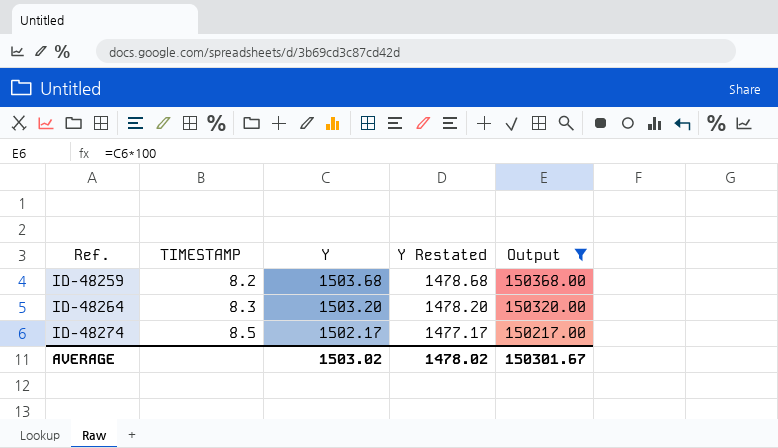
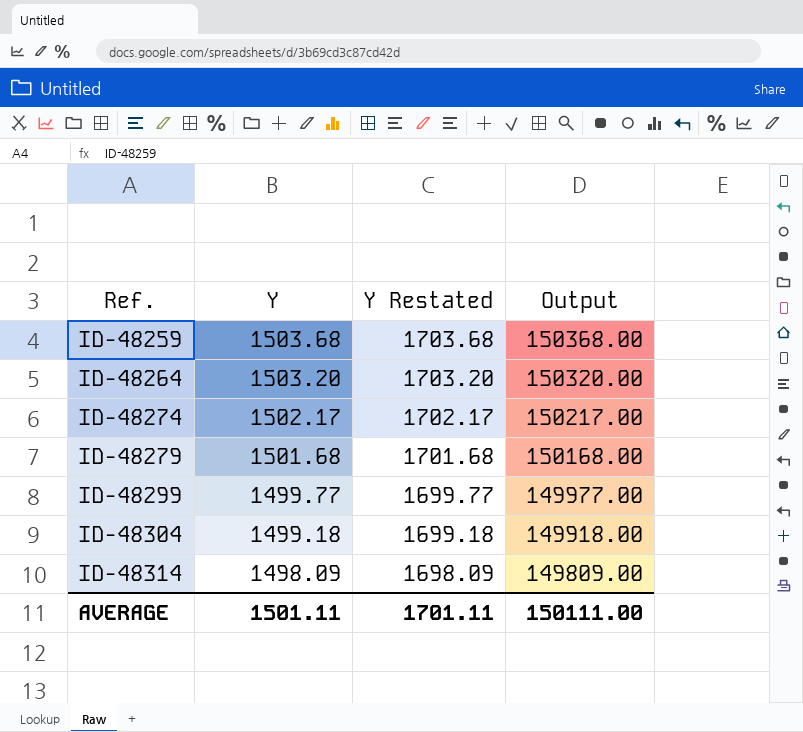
filter: Output >= 150217.00 -> none
column TIMESTAMP | position: 2 -> none
column Y Restated | formula: [Y] - 25 -> [Y] + 200
AVERAGE | Y: 1503.02 -> 1501.11
AVERAGE | Y Restated: 1478.02 -> 1701.11
AVERAGE | Output: 150301.67 -> 150111.00

